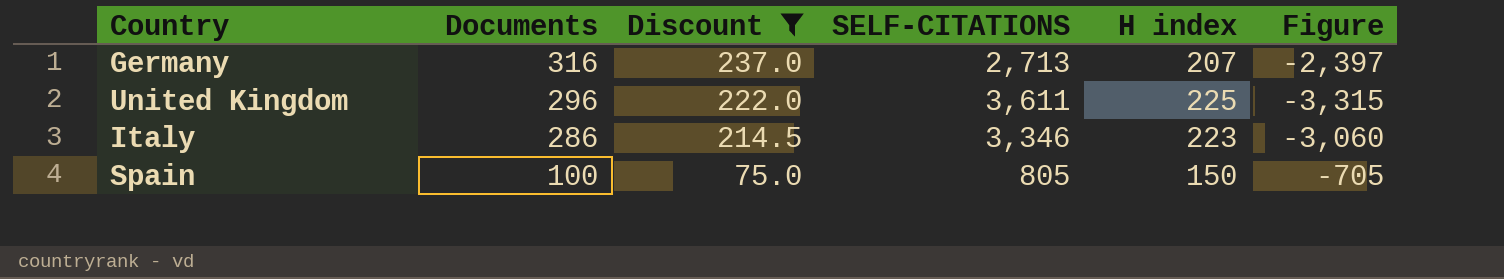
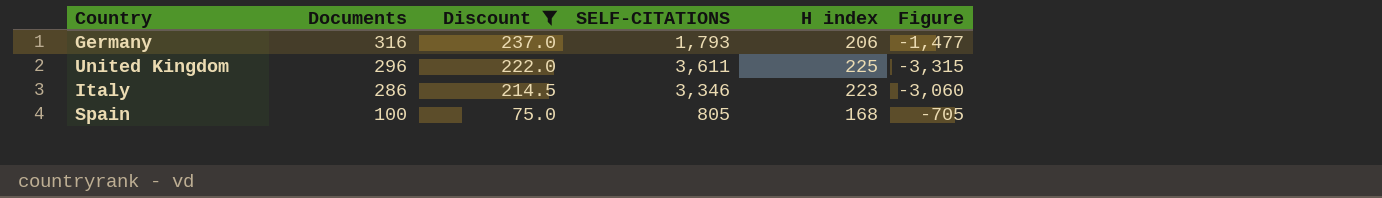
Germany | SELF-CITATIONS: 2,713 -> 1,793
Germany | H index: 207 -> 206
Germany | Figure: -2,397 -> -1,477
Spain | H index: 150 -> 168

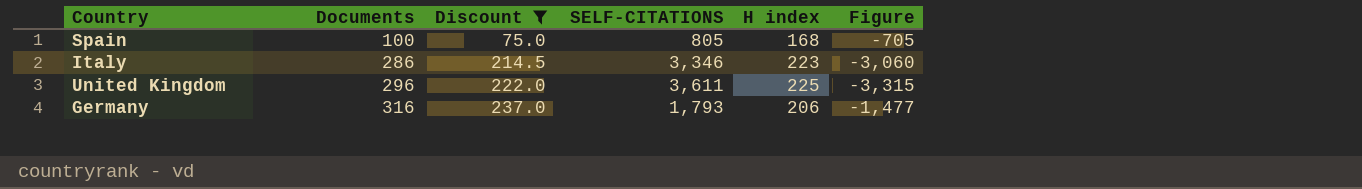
row order: Documents descending -> Documents ascending

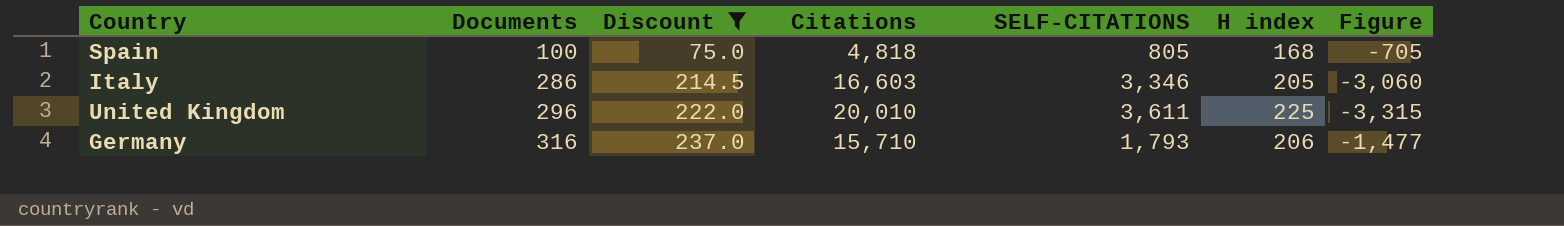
column Citations | position: none -> 4
Italy | H index: 223 -> 205

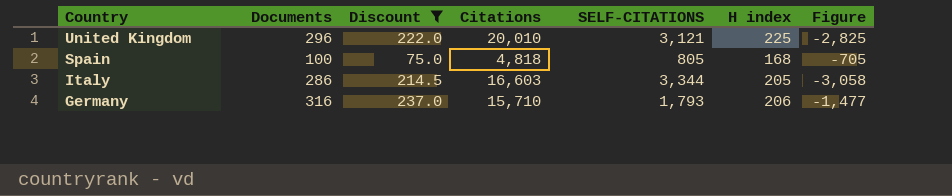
row order: Documents ascending -> Country descending
United Kingdom | SELF-CITATIONS: 3,611 -> 3,121
United Kingdom | Figure: -3,315 -> -2,825
Italy | SELF-CITATIONS: 3,346 -> 3,344
Italy | Figure: -3,060 -> -3,058

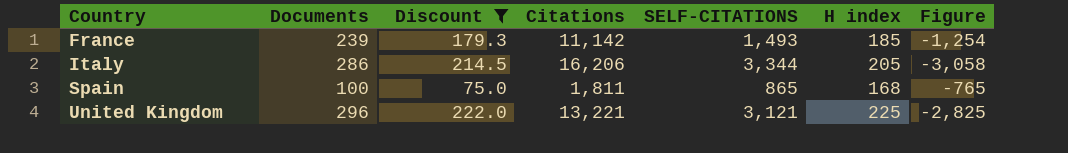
row order: Country descending -> Country ascending
row Germany: 316 | 237.0 | 15,710 | 1,793 | 206 | -1,477 -> none
row France: none -> 239 | 179.3 | 11,142 | 1,493 | 185 | -1,254
Italy | Citations: 16,603 -> 16,206
Spain | Citations: 4,818 -> 1,811
Spain | SELF-CITATIONS: 805 -> 865
Spain | Figure: -705 -> -765
United Kingdom | Citations: 20,010 -> 13,221

